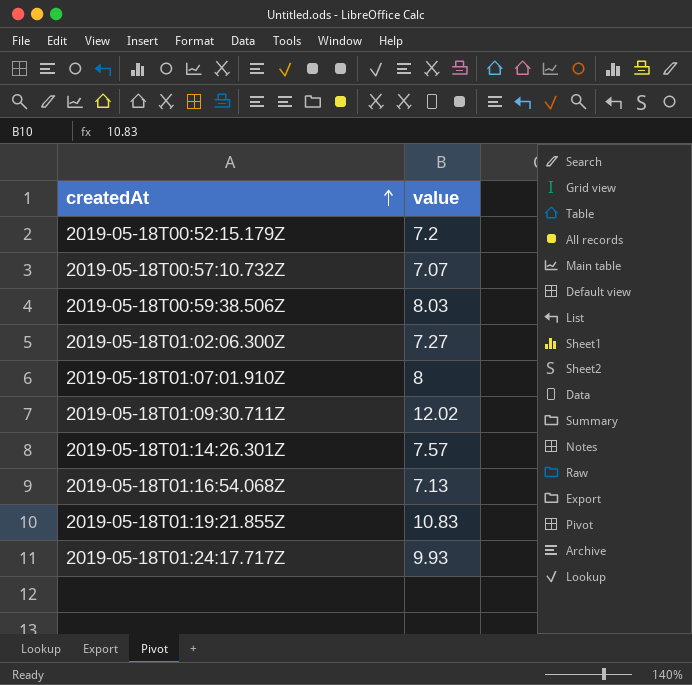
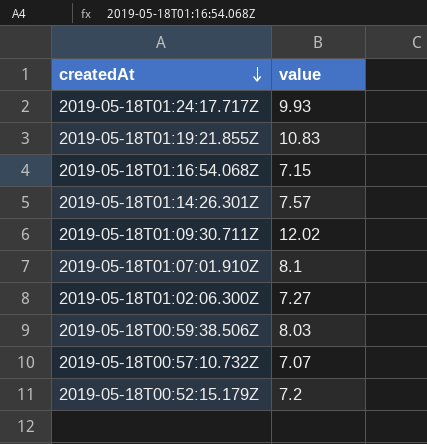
row order: createdAt ascending -> createdAt descending
2019-05-18T01:16:54.068Z | value: 7.13 -> 7.15
2019-05-18T01:07:01.910Z | value: 8 -> 8.1

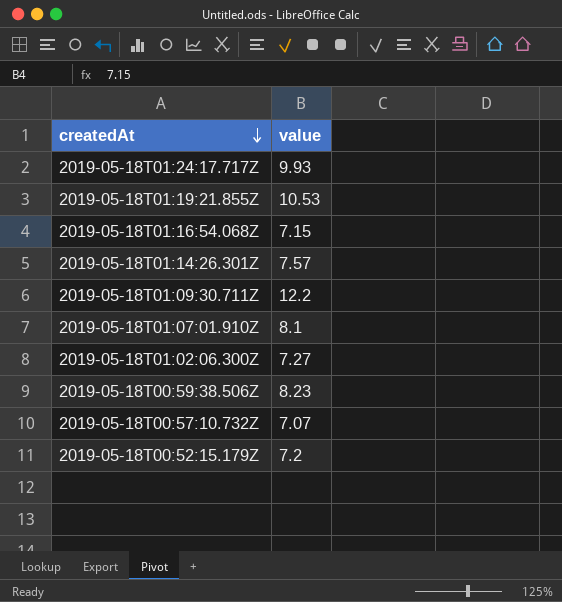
2019-05-18T01:19:21.855Z | value: 10.83 -> 10.53
2019-05-18T01:09:30.711Z | value: 12.02 -> 12.2
2019-05-18T00:59:38.506Z | value: 8.03 -> 8.23

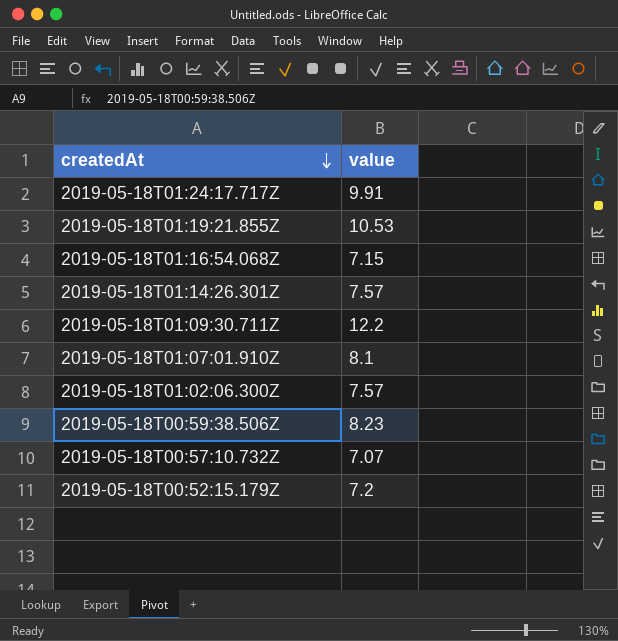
2019-05-18T01:24:17.717Z | value: 9.93 -> 9.91
2019-05-18T01:02:06.300Z | value: 7.27 -> 7.57

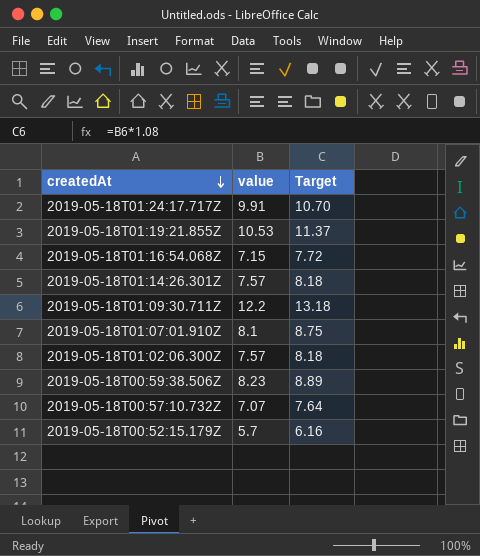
column Target | formula: none -> [value] * 1.08
2019-05-18T00:52:15.179Z | value: 7.2 -> 5.7

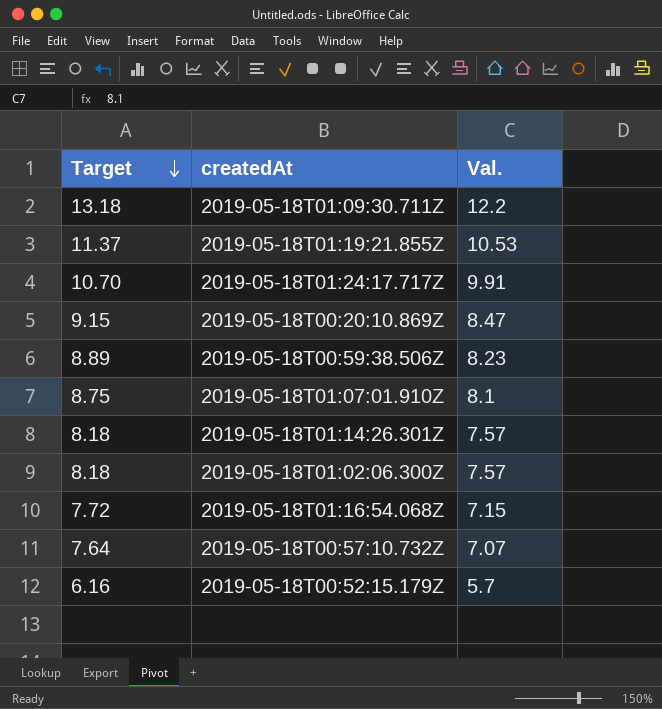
row order: createdAt descending -> Target descending
column Target | position: 3 -> 1
column name: value -> Val.
row 2019-05-18T00:20:10.869Z: none -> 9.15 | 8.47

